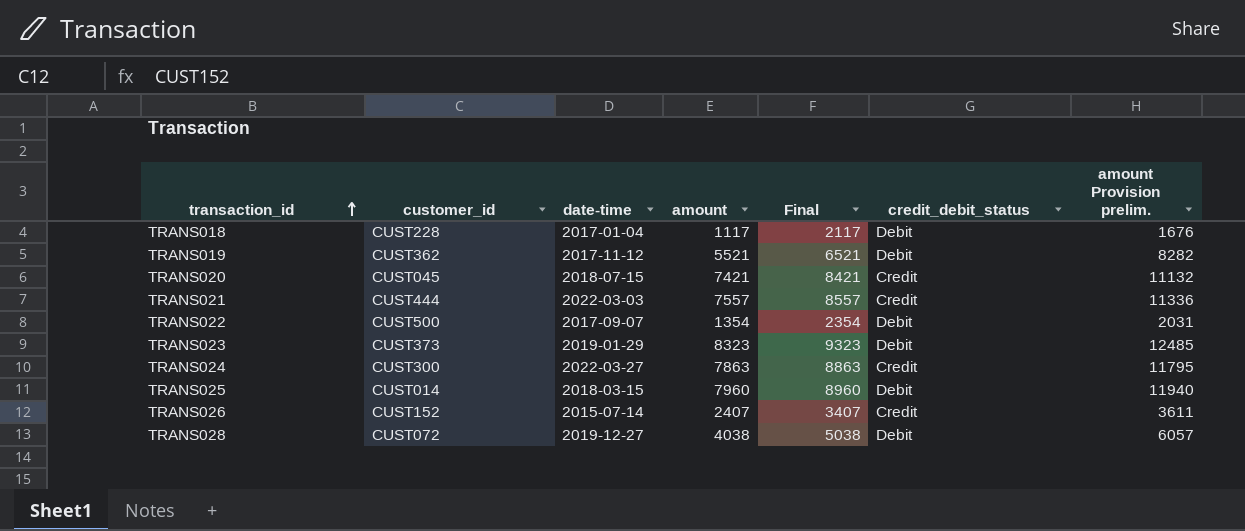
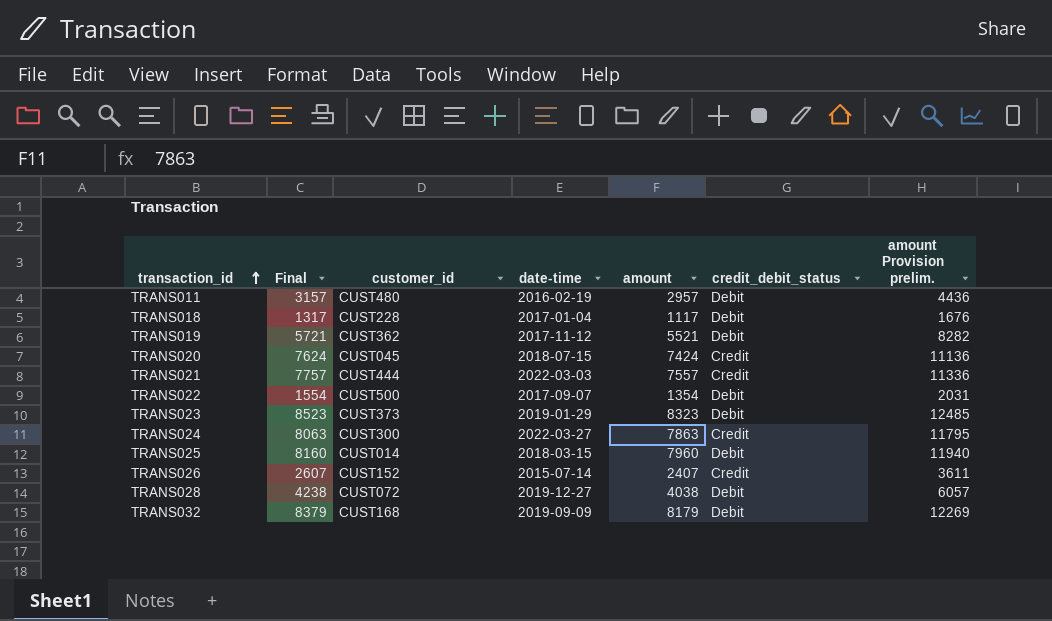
column Final | formula: [amount] + 1000 -> [amount] + 200
column Final | position: 5 -> 2
row TRANS011: none -> 3157 | CUST480 | 2016-02-19 | 2957 | Debit | 4436
TRANS020 | amount: 7421 -> 7424
TRANS020 | amount Provision prelim.: 11132 -> 11136
row TRANS032: none -> 8379 | CUST168 | 2019-09-09 | 8179 | Debit | 12269

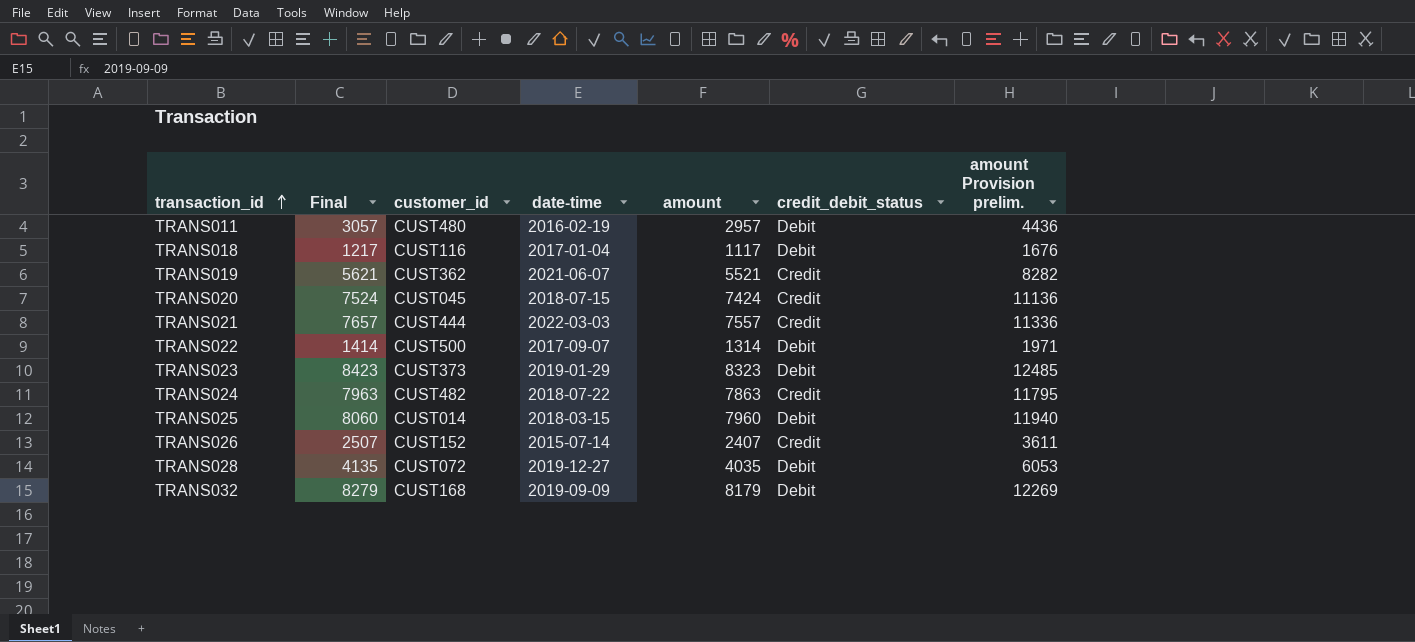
column Final | formula: [amount] + 200 -> [amount] + 100
TRANS018 | customer_id: CUST228 -> CUST116
TRANS019 | date-time: 2017-11-12 -> 2021-06-07
TRANS019 | credit_debit_status: Debit -> Credit
TRANS022 | amount: 1354 -> 1314
TRANS022 | amount Provision prelim.: 2031 -> 1971
TRANS024 | customer_id: CUST300 -> CUST482
TRANS024 | date-time: 2022-03-27 -> 2018-07-22
TRANS028 | amount: 4038 -> 4035
TRANS028 | amount Provision prelim.: 6057 -> 6053

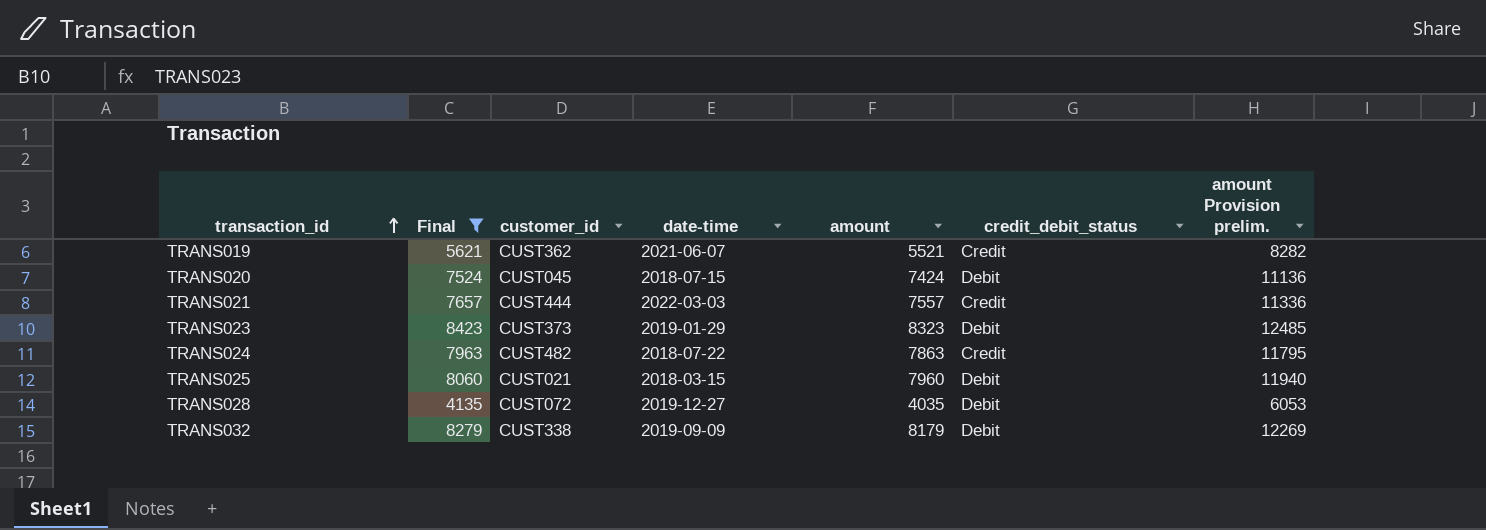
filter: none -> Final >= 4135
TRANS020 | credit_debit_status: Credit -> Debit
TRANS025 | customer_id: CUST014 -> CUST021
TRANS032 | customer_id: CUST168 -> CUST338

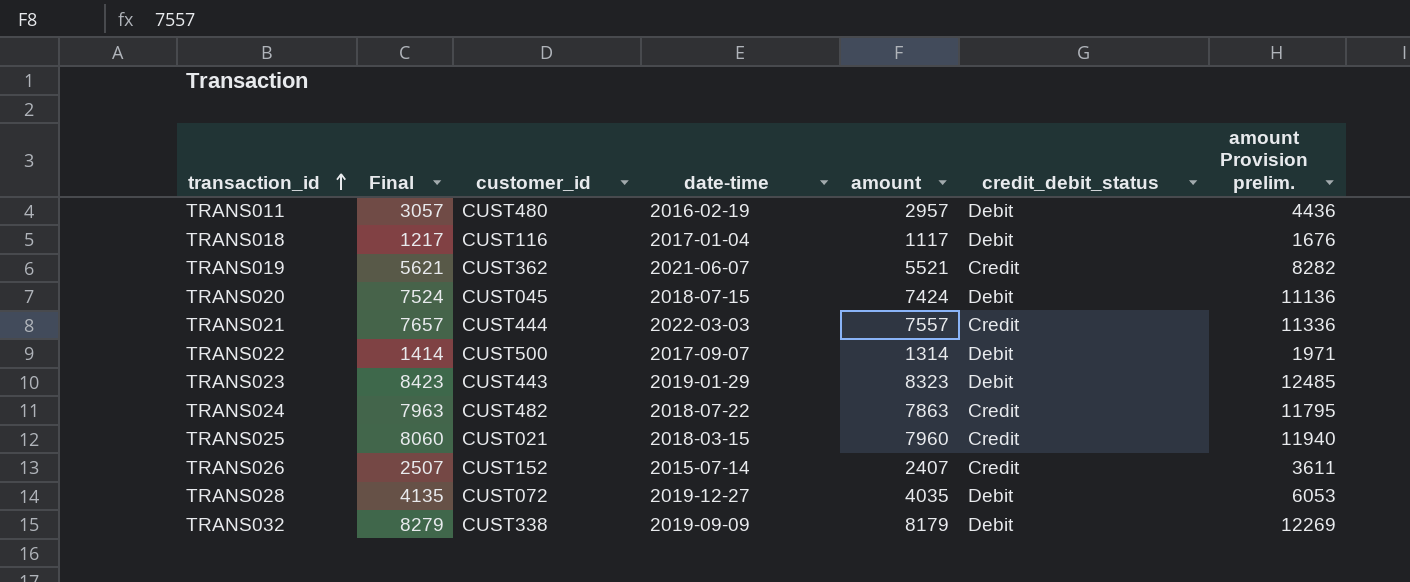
filter: Final >= 4135 -> none
TRANS023 | customer_id: CUST373 -> CUST443
TRANS025 | credit_debit_status: Debit -> Credit

